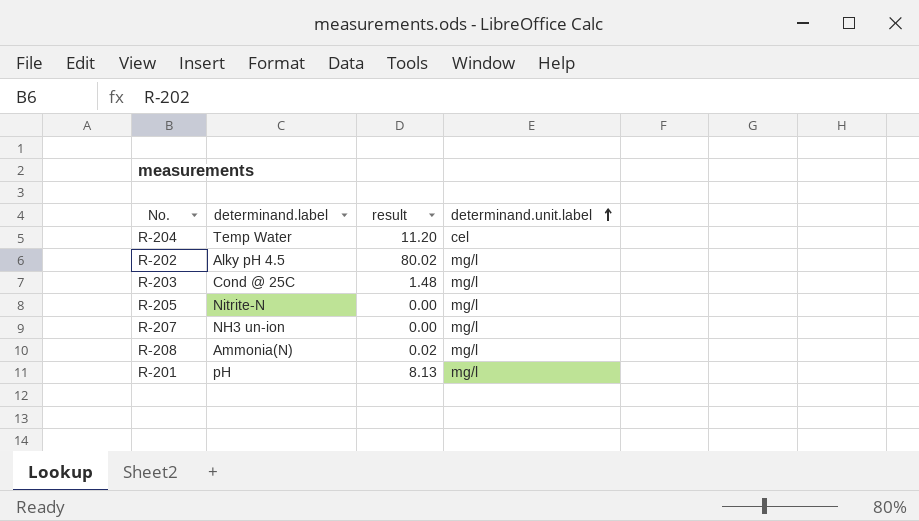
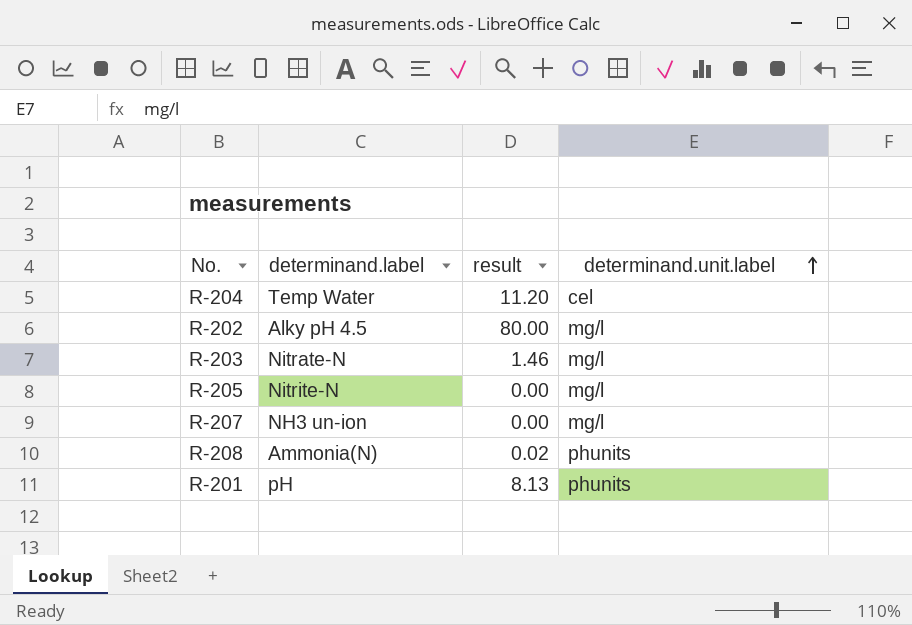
R-202 | result: 80.02 -> 80.00
R-203 | determinand.label: Cond @ 25C -> Nitrate-N
R-203 | result: 1.48 -> 1.46
R-208 | determinand.unit.label: mg/l -> phunits
R-201 | determinand.unit.label: mg/l -> phunits

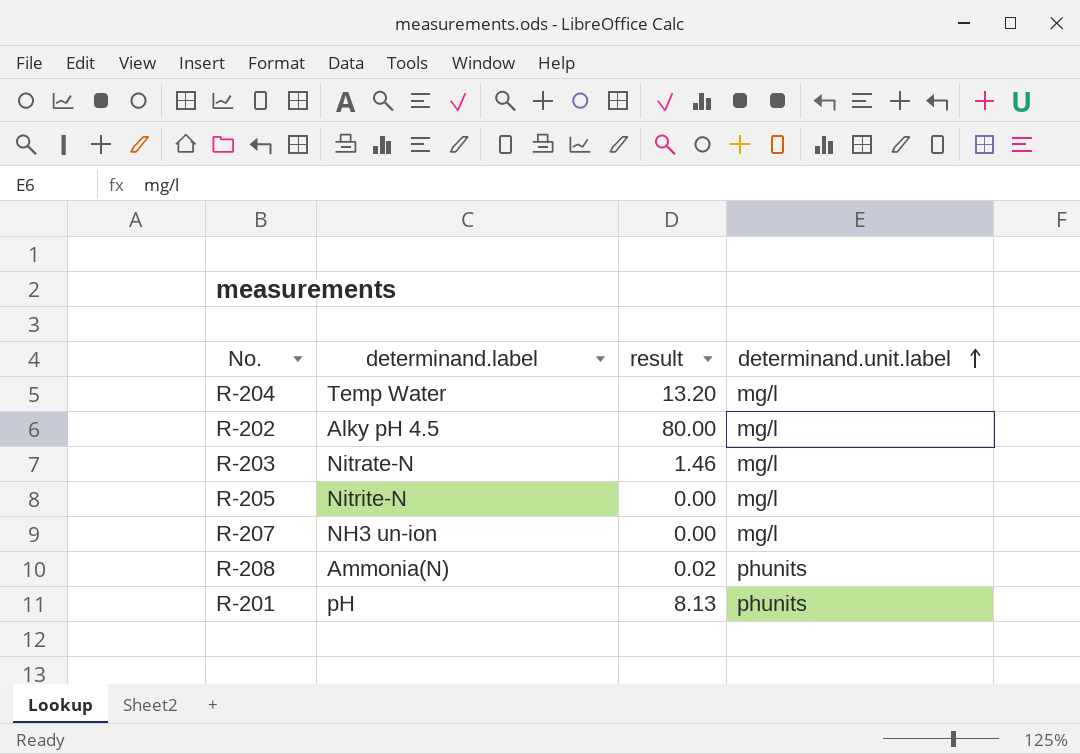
R-204 | result: 11.20 -> 13.20
R-204 | determinand.unit.label: cel -> mg/l

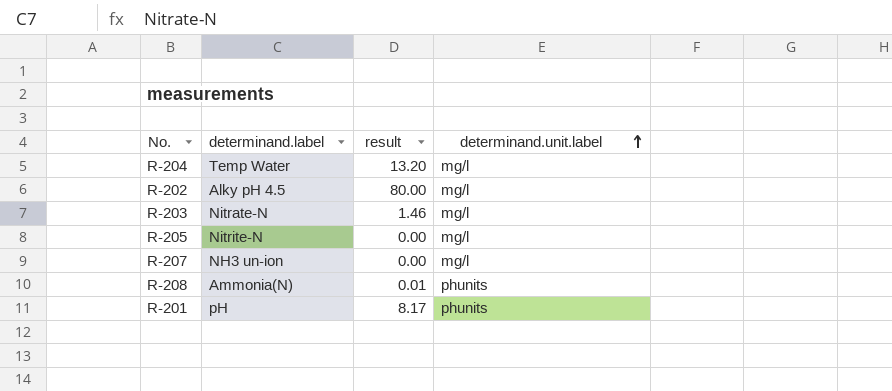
R-208 | result: 0.02 -> 0.01
R-201 | result: 8.13 -> 8.17

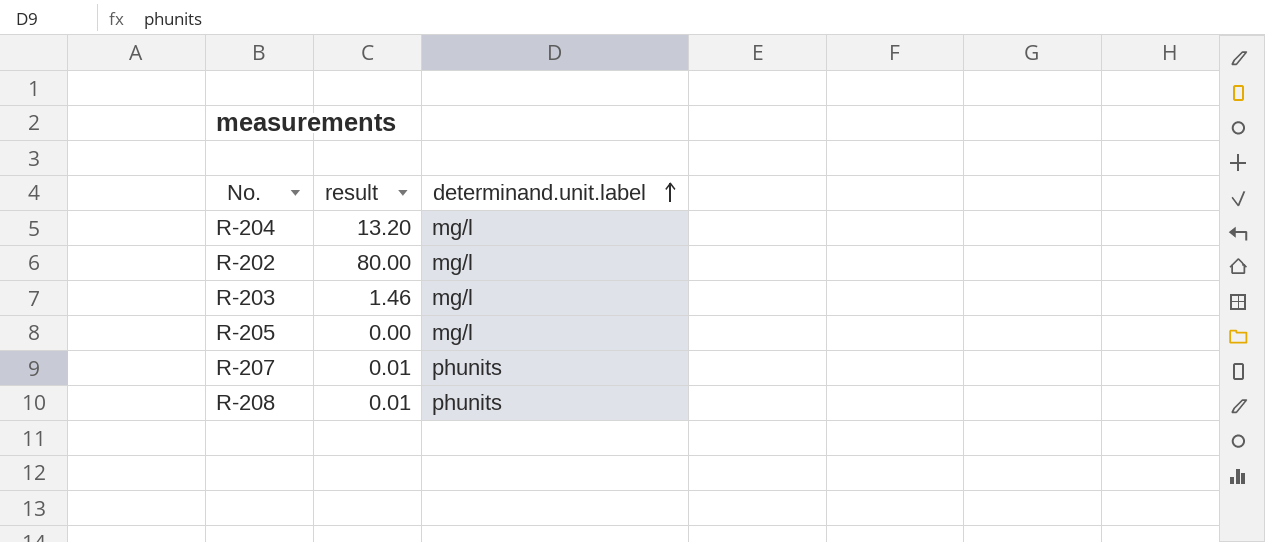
column determinand.label | position: 2 -> none
row R-201: pH | 8.17 | phunits -> none
R-207 | result: 0.00 -> 0.01
R-207 | determinand.unit.label: mg/l -> phunits

